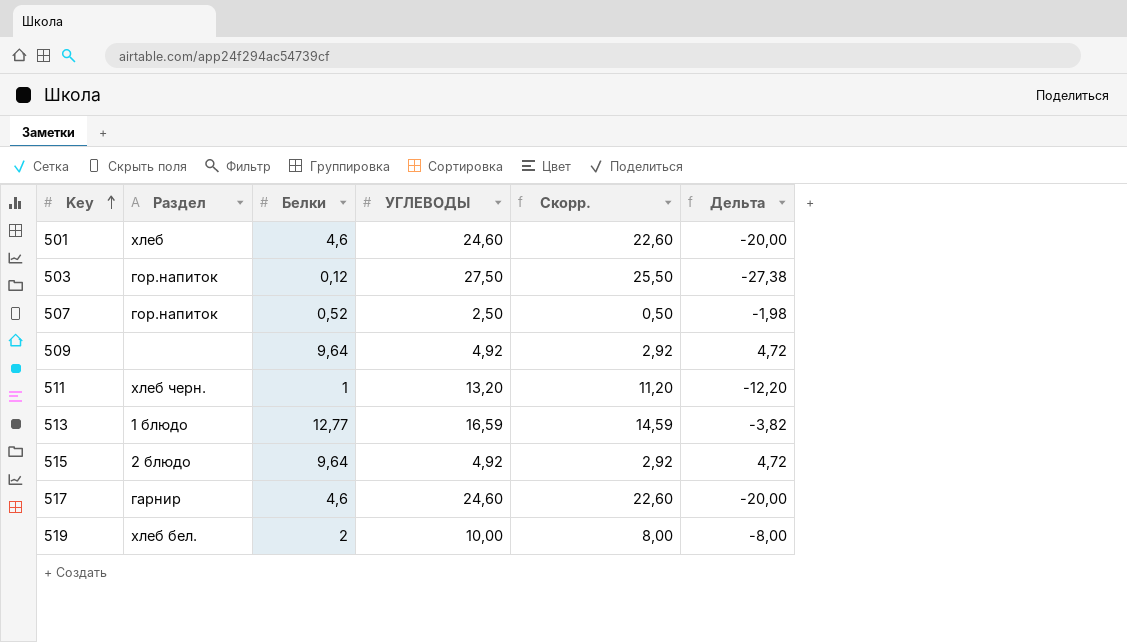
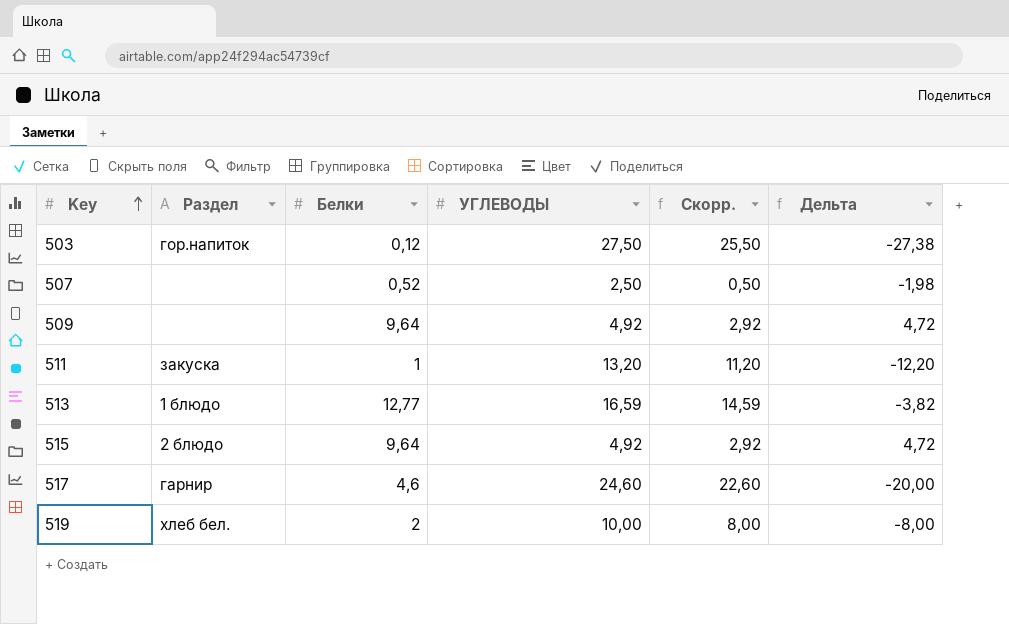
row 501: хлеб | 4,6 | 24,60 | 22,60 | -20,00 -> none
507 | Раздел: гор.напиток -> none
511 | Раздел: хлеб черн. -> закуска

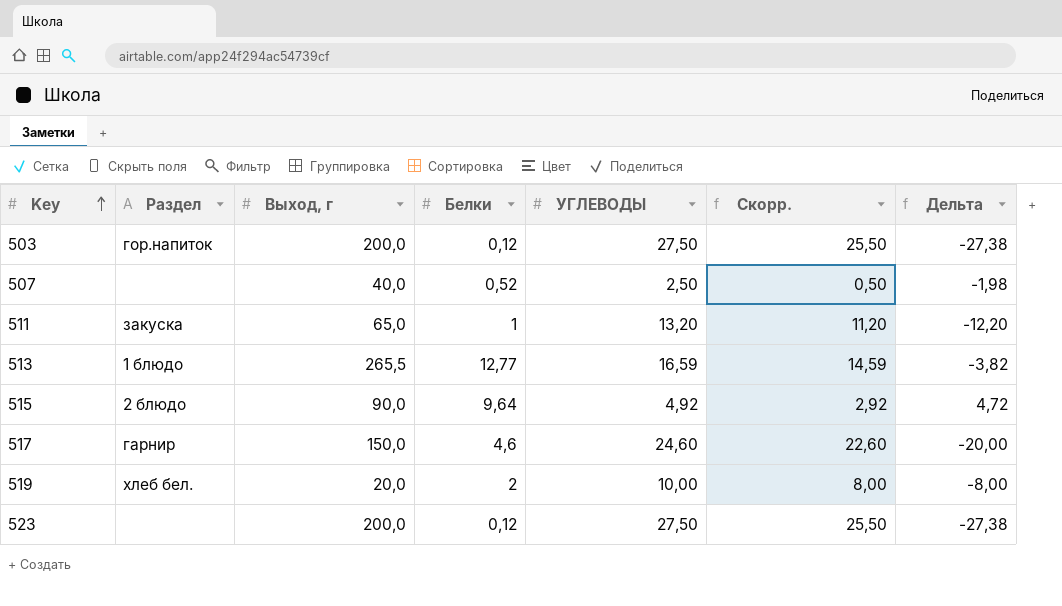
column Выход, г | position: none -> 3
row 509: none | 9,64 | 4,92 | 2,92 | 4,72 -> none
row 523: none -> none | 200,0 | 0,12 | 27,50 | 25,50 | -27,38

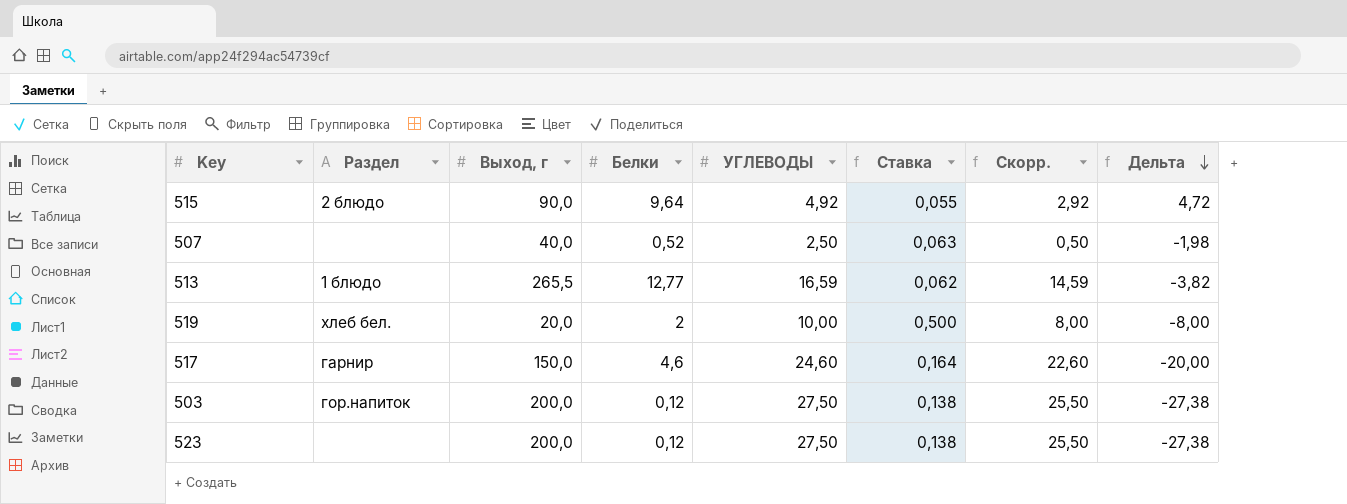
row order: Key ascending -> Дельта descending
column Ставка | formula: none -> [УГЛЕВОДЫ] / [Выход, г]
row 511: закуска | 65,0 | 1 | 13,20 | 11,20 | -12,20 -> none

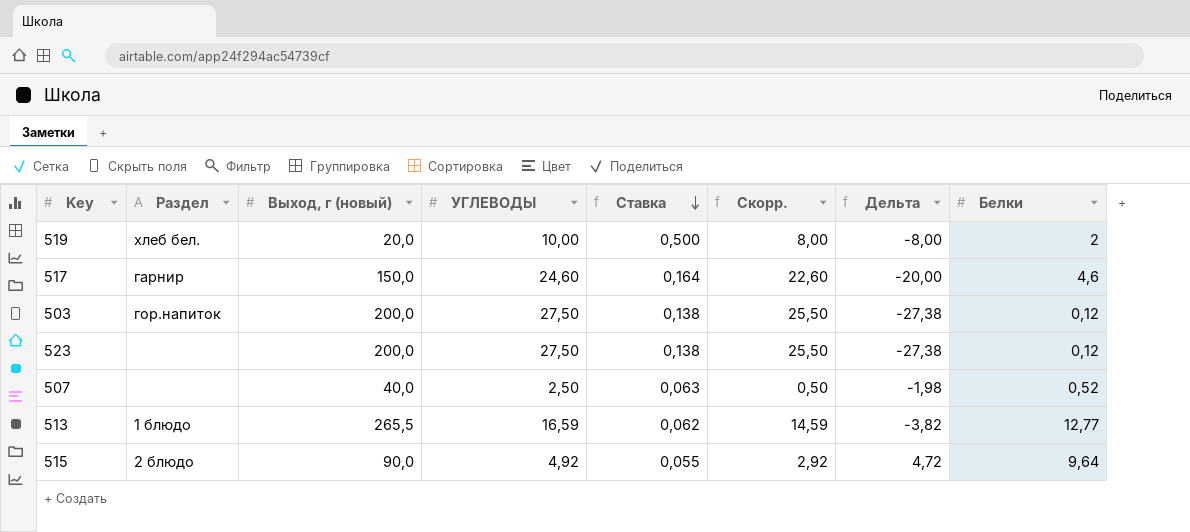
row order: Дельта descending -> Ставка descending
column name: Выход, г -> Выход, г (новый)
column Белки | position: 4 -> 8

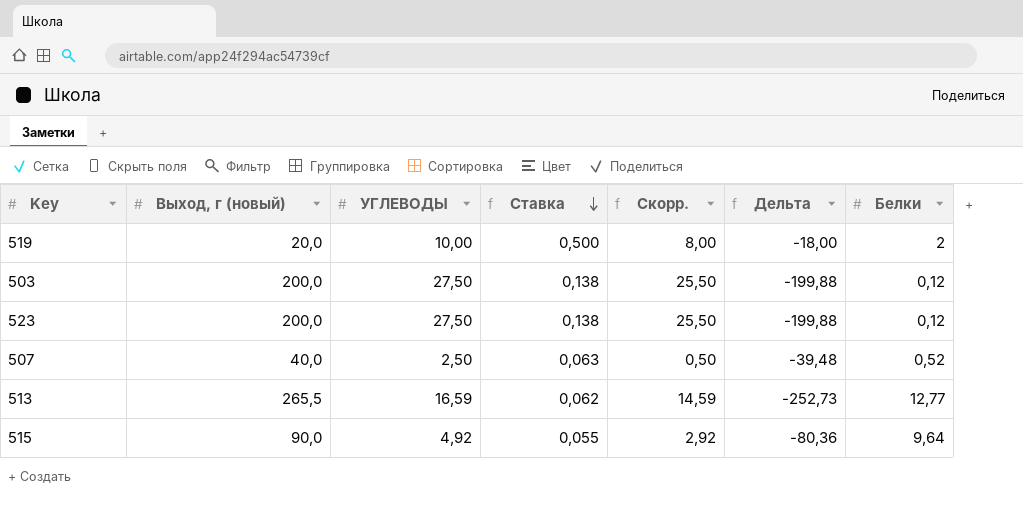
column Раздел | position: 2 -> none
column Дельта | formula: [Белки] - [УГЛЕВОДЫ] -> [Белки] - [Выход, г (новый)]
row 517: гарнир | 150,0 | 24,60 | 0,164 | 22,60 | -20,00 | 4,6 -> none

